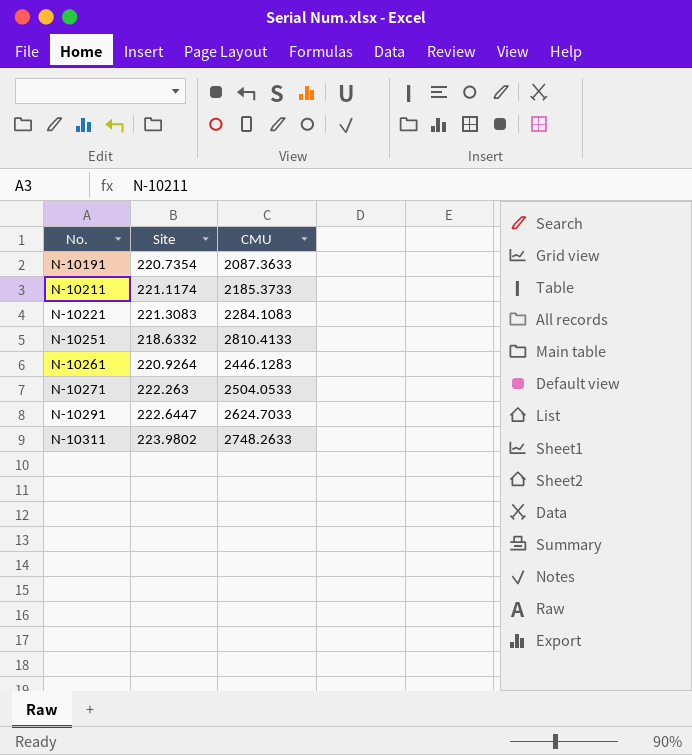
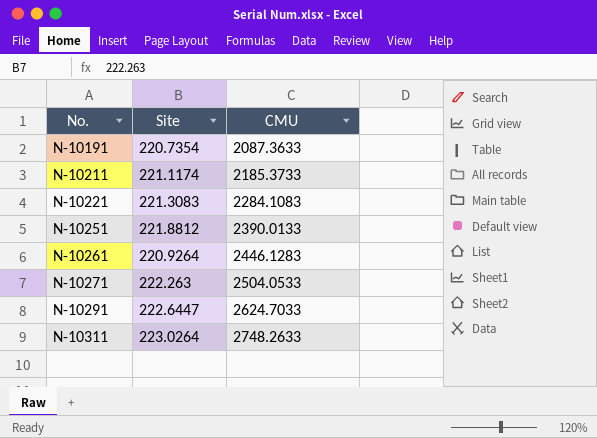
N-10251 | Site: 218.6332 -> 221.8812
N-10251 | CMU: 2810.4133 -> 2390.0133
N-10311 | Site: 223.9802 -> 223.0264

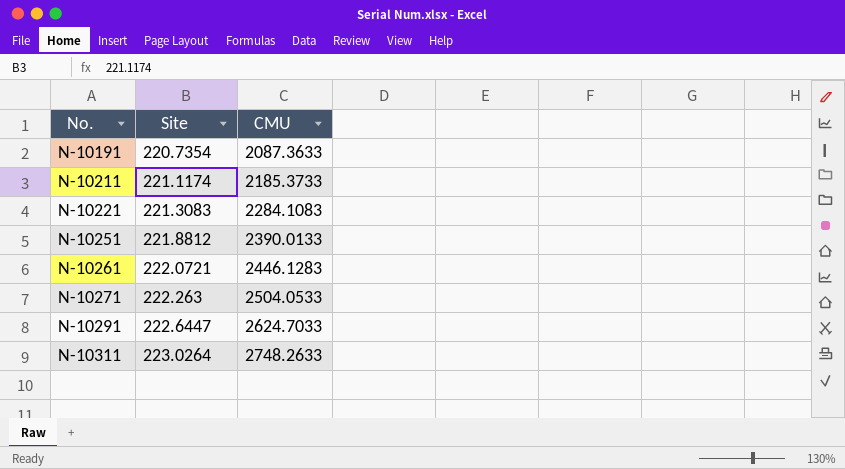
N-10261 | Site: 220.9264 -> 222.0721

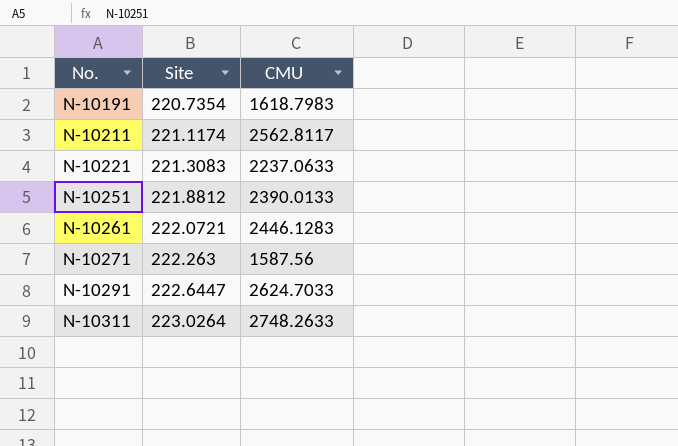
N-10191 | CMU: 2087.3633 -> 1618.7983
N-10211 | CMU: 2185.3733 -> 2562.8117
N-10221 | CMU: 2284.1083 -> 2237.0633
N-10271 | CMU: 2504.0533 -> 1587.56

